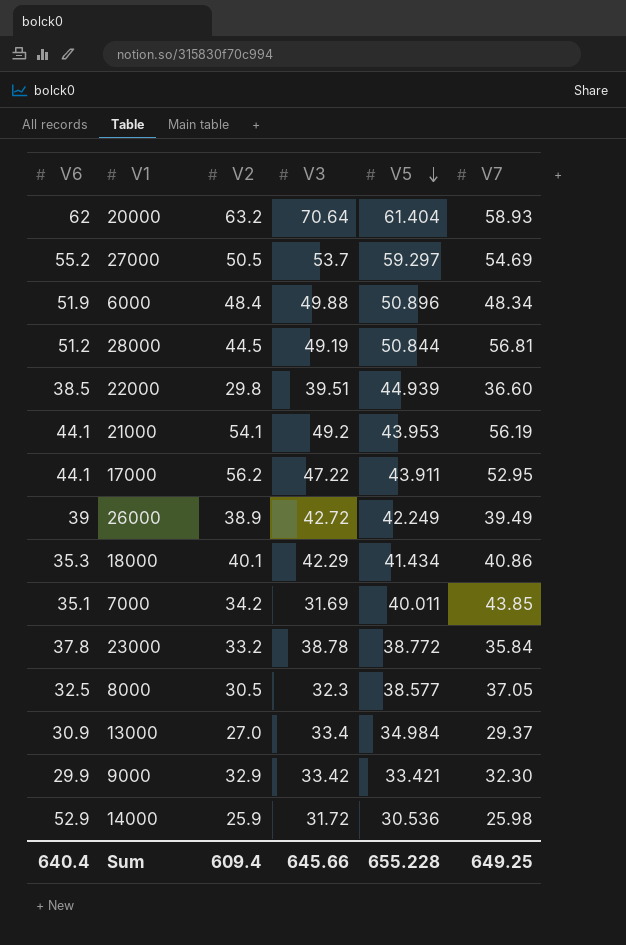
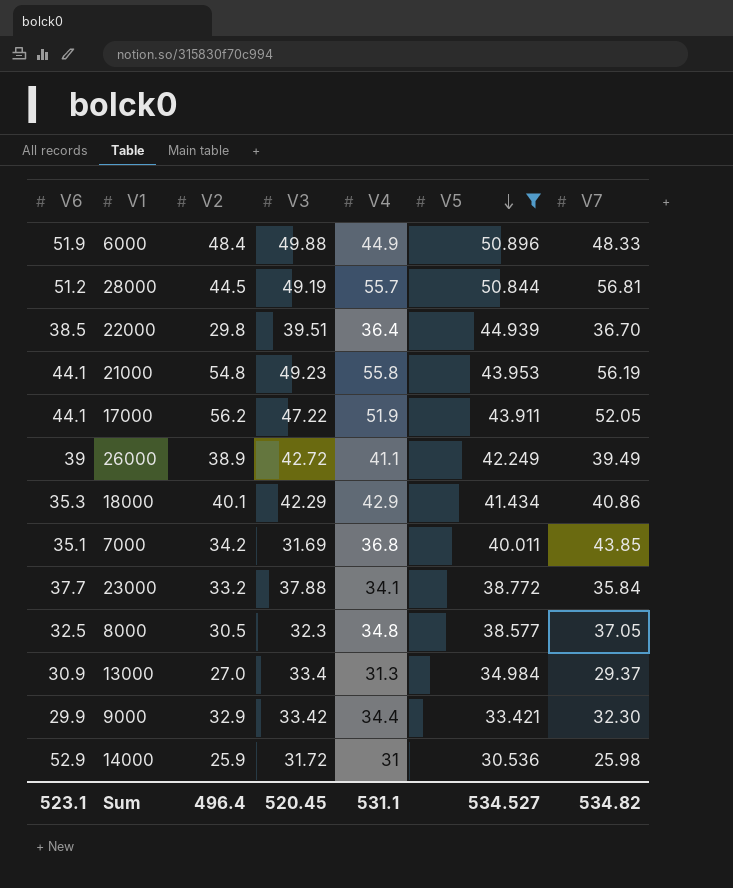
filter: none -> V5 <= 50.896
column V4 | position: none -> 5
6000 | V7: 48.34 -> 48.33
22000 | V7: 36.60 -> 36.70
21000 | V2: 54.1 -> 54.8
21000 | V3: 49.2 -> 49.23
17000 | V7: 52.95 -> 52.05
23000 | V6: 37.8 -> 37.7
23000 | V3: 38.78 -> 37.88
Sum | V6: 640.4 -> 523.1
Sum | V2: 609.4 -> 496.4
Sum | V3: 645.66 -> 520.45
Sum | V5: 655.228 -> 534.527
Sum | V7: 649.25 -> 534.82

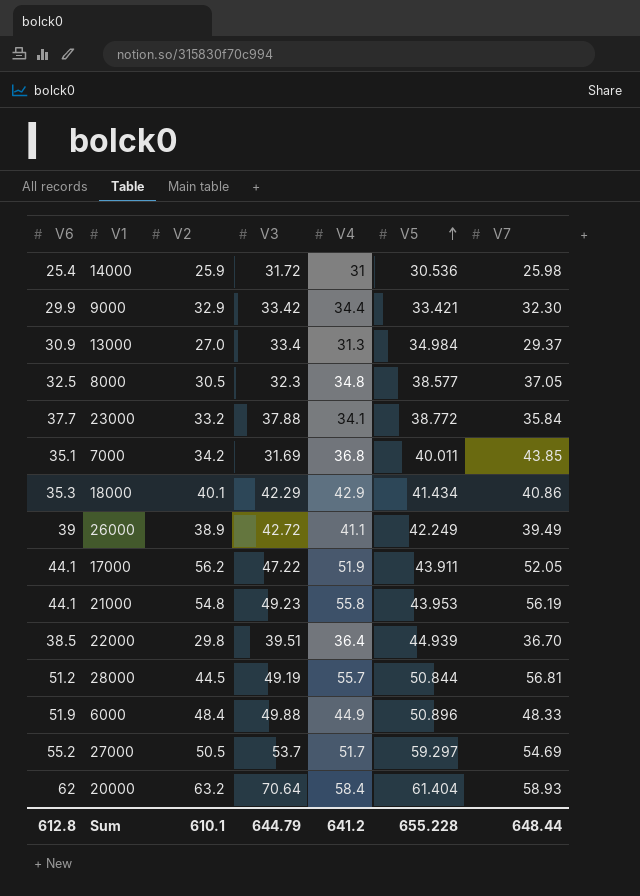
filter: V5 <= 50.896 -> none
row order: V5 descending -> V5 ascending
14000 | V6: 52.9 -> 25.4
Sum | V6: 523.1 -> 612.8
Sum | V2: 496.4 -> 610.1
Sum | V3: 520.45 -> 644.79
Sum | V4: 531.1 -> 641.2
Sum | V5: 534.527 -> 655.228
Sum | V7: 534.82 -> 648.44

